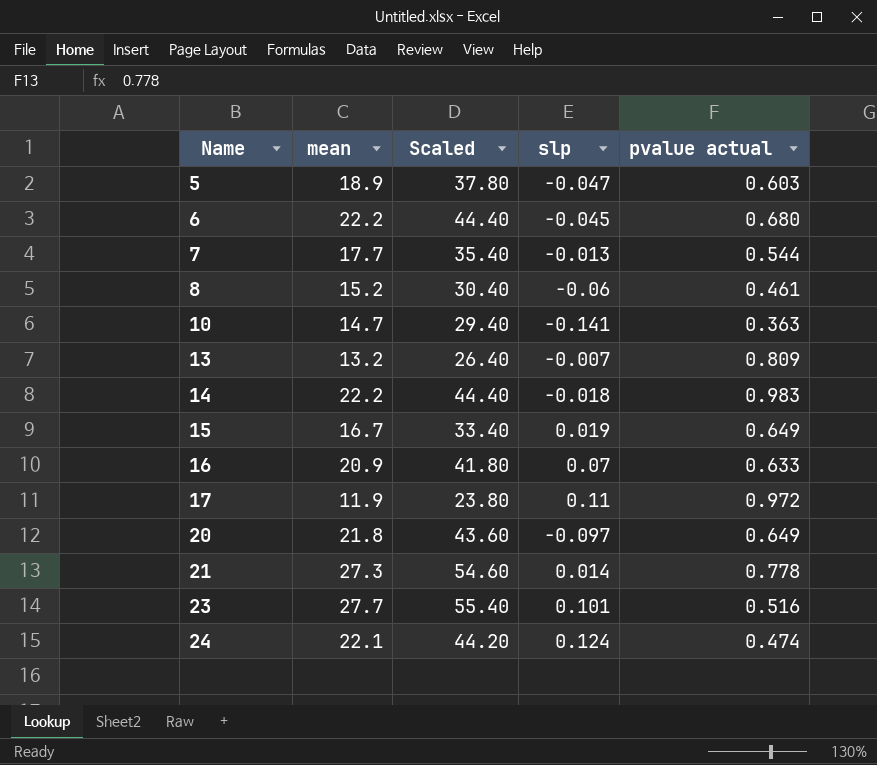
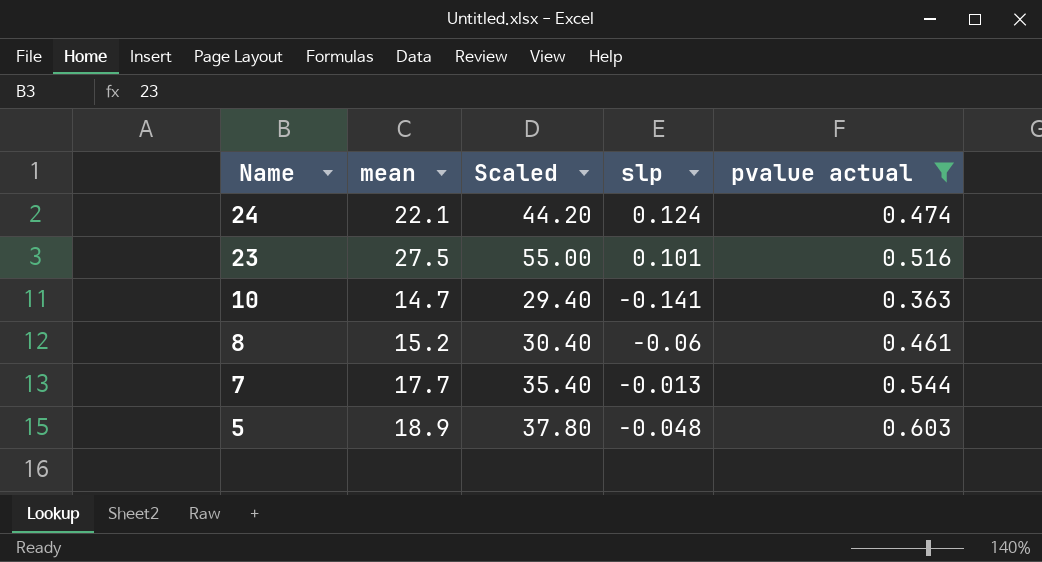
filter: none -> pvalue actual <= 0.603
row order: Name ascending -> Name descending
23 | mean: 27.7 -> 27.5
23 | Scaled: 55.40 -> 55.00
5 | slp: -0.047 -> -0.048

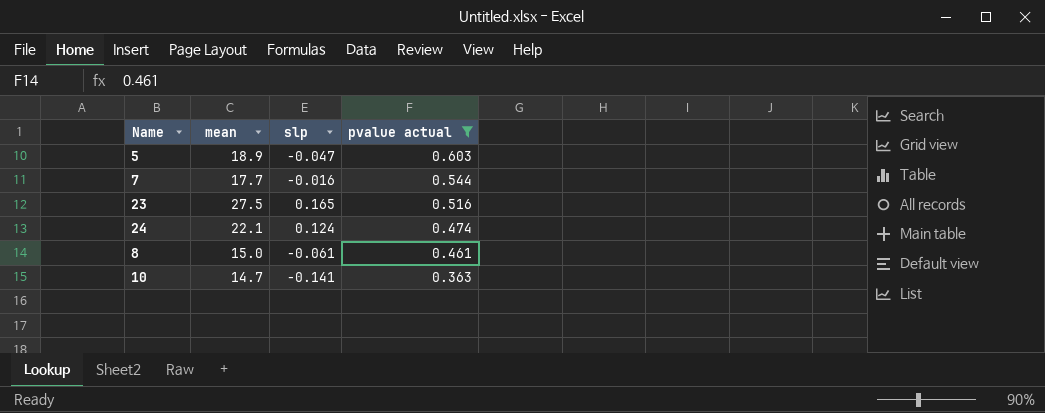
row order: Name descending -> pvalue actual descending
column Scaled | formula: [mean] * 2 -> none
5 | slp: -0.048 -> -0.047
7 | slp: -0.013 -> -0.016
23 | slp: 0.101 -> 0.165
8 | mean: 15.2 -> 15.0
8 | slp: -0.06 -> -0.061

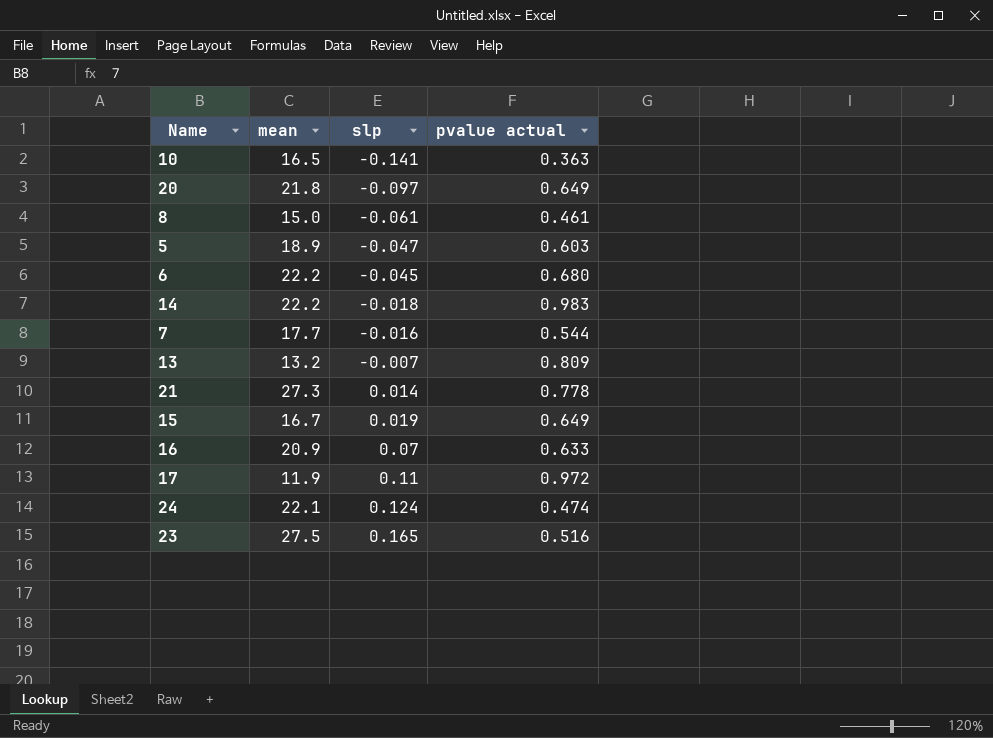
filter: pvalue actual <= 0.603 -> none
row order: pvalue actual descending -> slp ascending
10 | mean: 14.7 -> 16.5

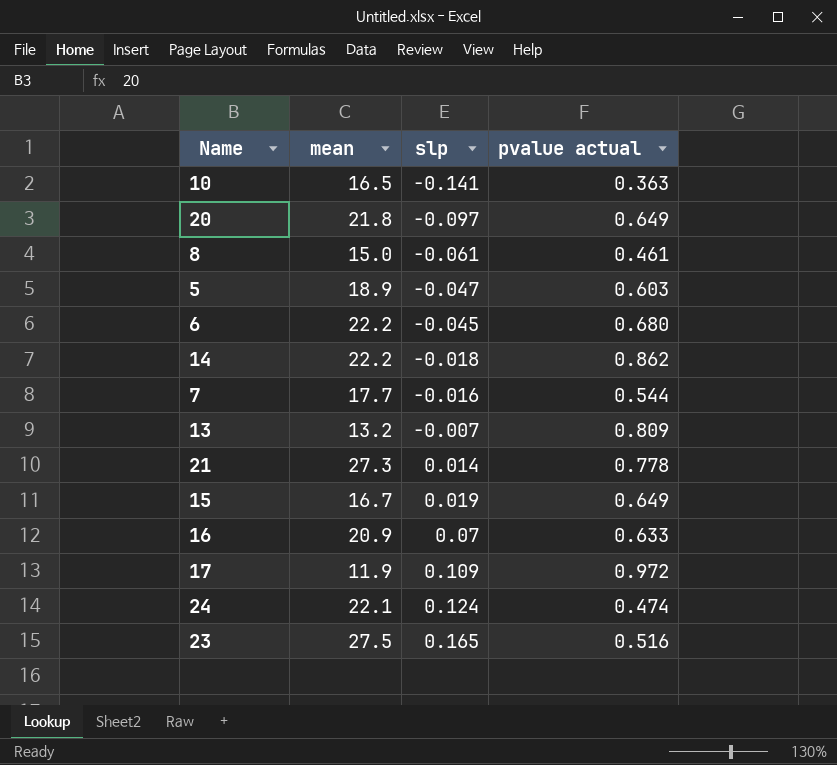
14 | pvalue actual: 0.983 -> 0.862
17 | slp: 0.11 -> 0.109

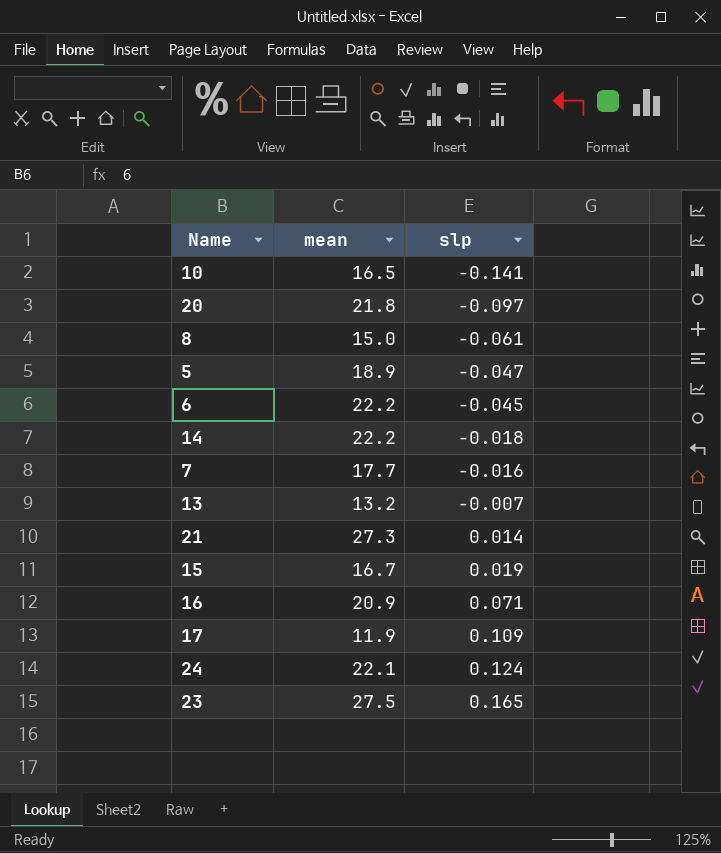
column pvalue actual | position: 4 -> none
16 | slp: 0.07 -> 0.071

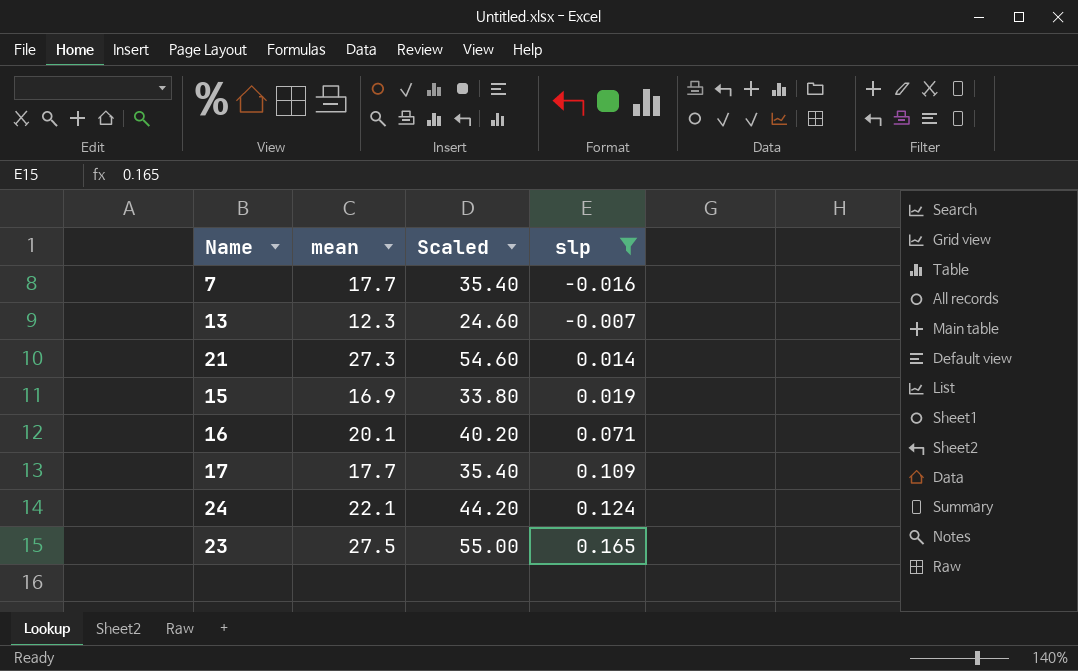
filter: none -> slp >= -0.016
column Scaled | formula: none -> [mean] * 2
13 | mean: 13.2 -> 12.3
15 | mean: 16.7 -> 16.9
16 | mean: 20.9 -> 20.1
17 | mean: 11.9 -> 17.7

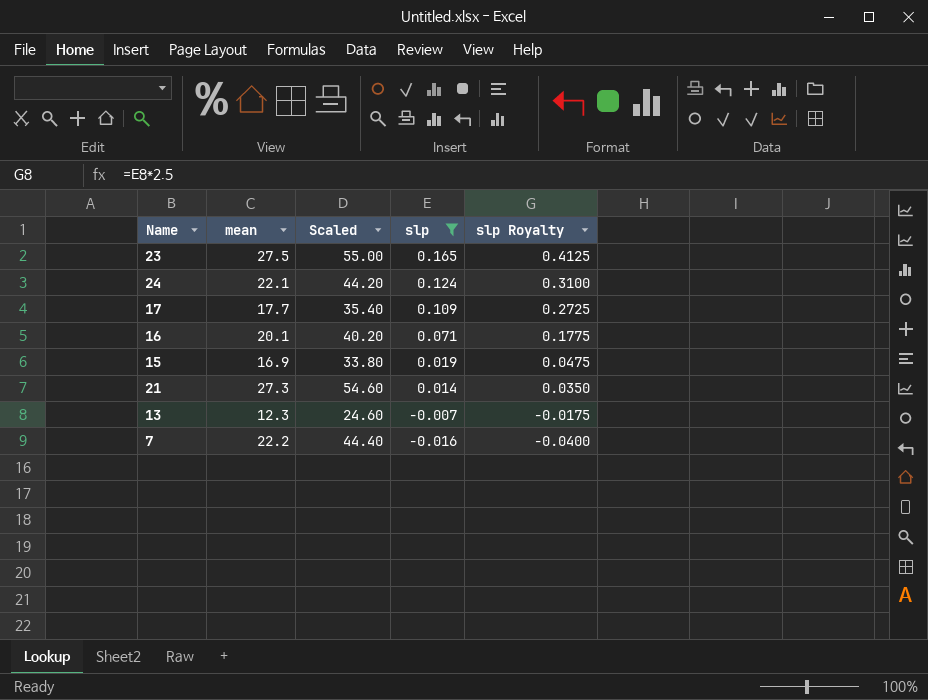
row order: slp ascending -> slp descending
column slp Royalty | formula: none -> [slp] * 2.5
7 | mean: 17.7 -> 22.2
7 | Scaled: 35.40 -> 44.40

